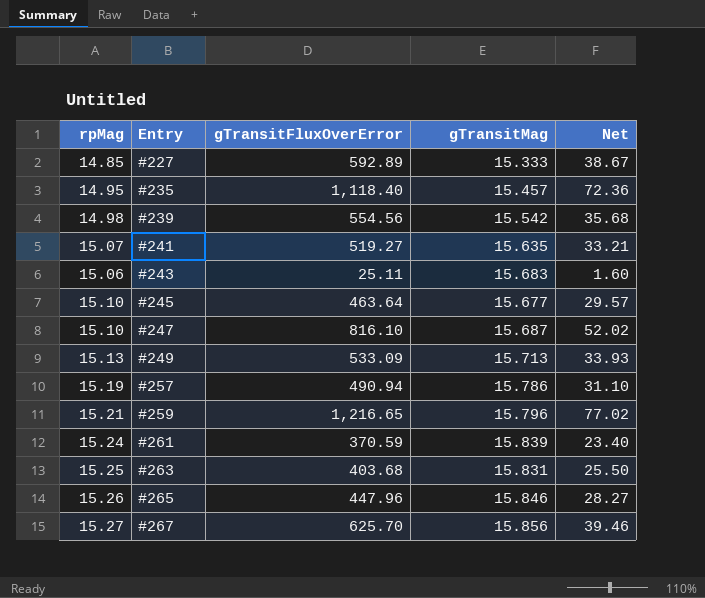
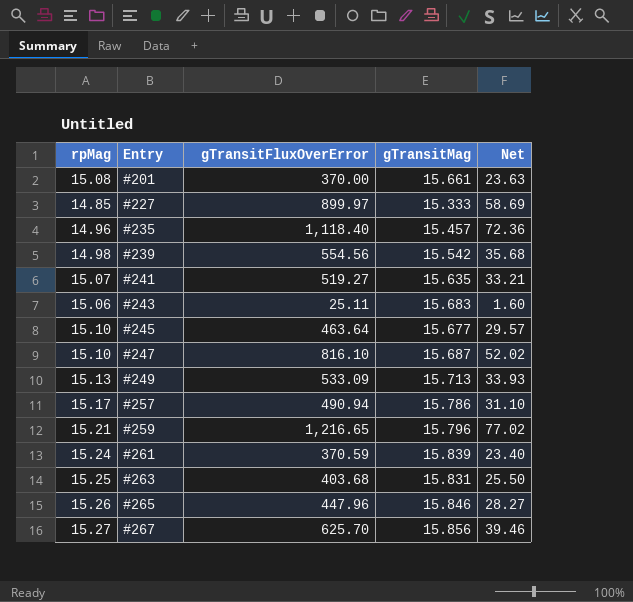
row #201: none -> 15.08 | 370.00 | 15.661 | 23.63
#227 | gTransitFluxOverError: 592.89 -> 899.97
#227 | Net: 38.67 -> 58.69
#235 | rpMag: 14.95 -> 14.96
#257 | rpMag: 15.19 -> 15.17

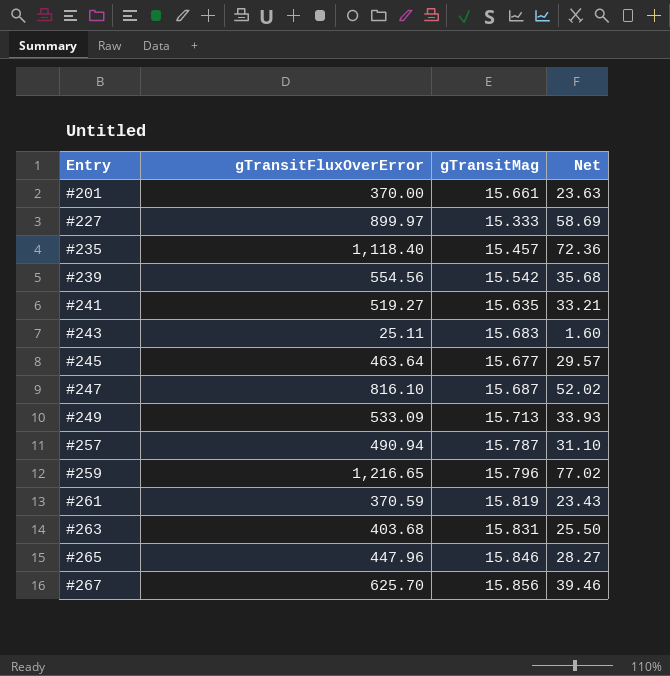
column rpMag | position: 1 -> none
#257 | gTransitMag: 15.786 -> 15.787
#261 | gTransitMag: 15.839 -> 15.819
#261 | Net: 23.40 -> 23.43

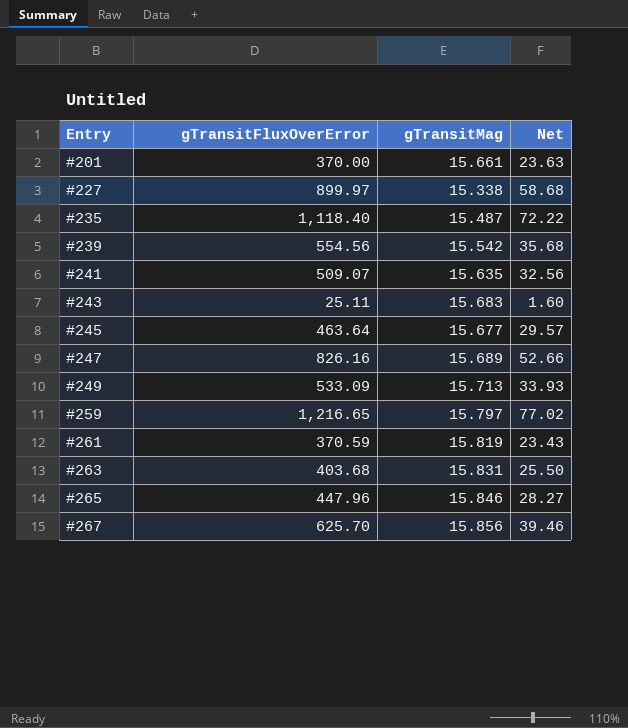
row #257: 490.94 | 15.787 | 31.10 -> none
#227 | gTransitMag: 15.333 -> 15.338
#227 | Net: 58.69 -> 58.68
#235 | gTransitMag: 15.457 -> 15.487
#235 | Net: 72.36 -> 72.22
#241 | gTransitFluxOverError: 519.27 -> 509.07
#241 | Net: 33.21 -> 32.56
#247 | gTransitFluxOverError: 816.10 -> 826.16
#247 | gTransitMag: 15.687 -> 15.689
#247 | Net: 52.02 -> 52.66
#259 | gTransitMag: 15.796 -> 15.797

